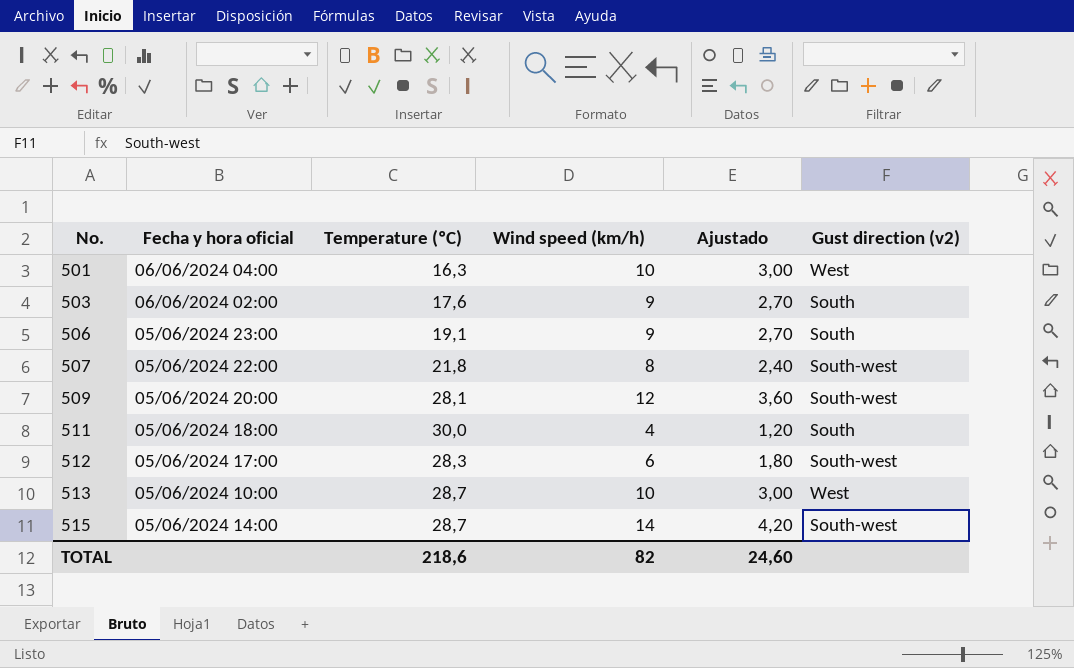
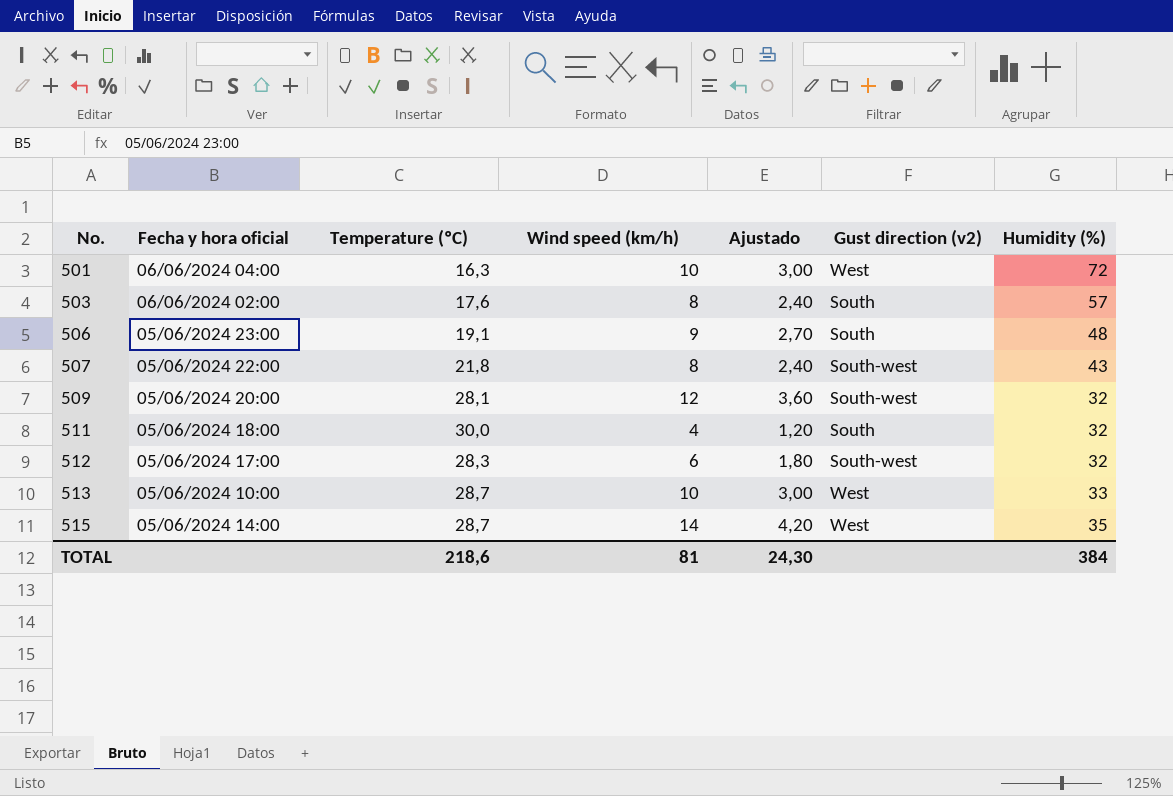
column Humidity (%) | position: none -> 7
503 | Wind speed (km/h): 9 -> 8
503 | Ajustado: 2,70 -> 2,40
515 | Gust direction (v2): South-west -> West
TOTAL | Wind speed (km/h): 82 -> 81
TOTAL | Ajustado: 24,60 -> 24,30

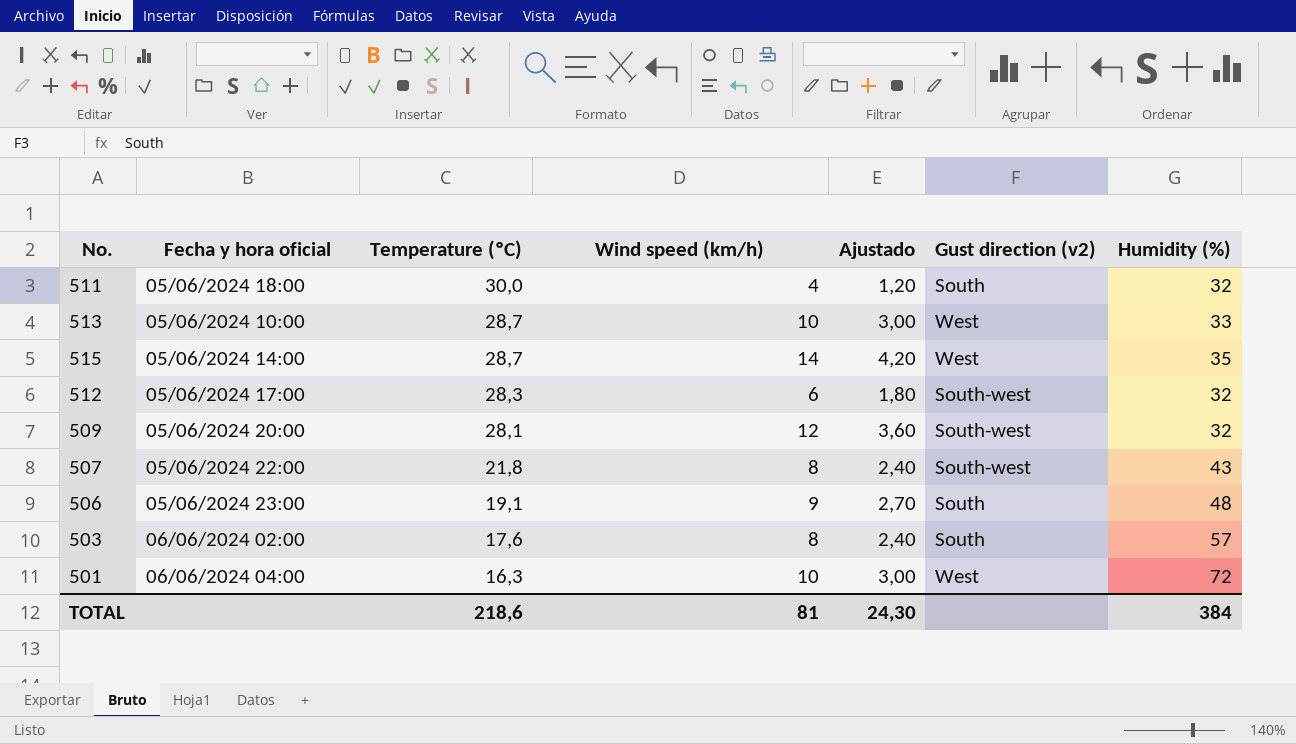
row order: No. ascending -> Temperature (ºC) descending

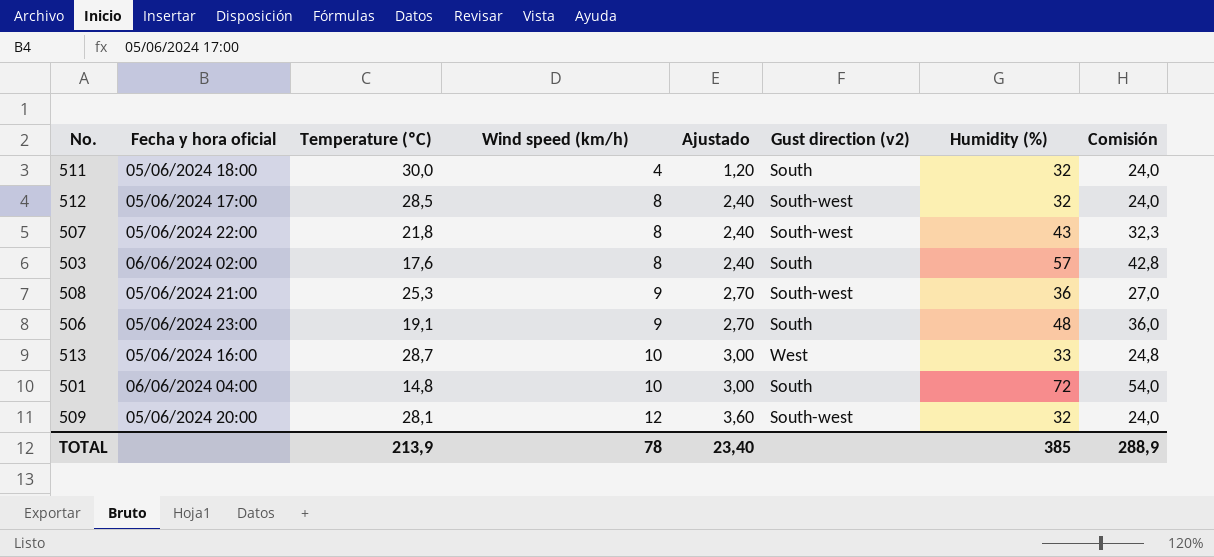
row order: Temperature (ºC) descending -> Wind speed (km/h) ascending
column Comisión | formula: none -> [Humidity (%)] * 0,75
row 515: 05/06/2024 14:00 | 28,7 | 14 | 4,20 | West | 35 -> none
512 | Temperature (ºC): 28,3 -> 28,5
512 | Wind speed (km/h): 6 -> 8
512 | Ajustado: 1,80 -> 2,40
row 508: none -> 05/06/2024 21:00 | 25,3 | 9 | 2,70 | South-west | 36 | 27,0
513 | Fecha y hora oficial: 05/06/2024 10:00 -> 05/06/2024 16:00
501 | Temperature (ºC): 16,3 -> 14,8
501 | Gust direction (v2): West -> South
TOTAL | Temperature (ºC): 218,6 -> 213,9
TOTAL | Wind speed (km/h): 81 -> 78
TOTAL | Ajustado: 24,30 -> 23,40
TOTAL | Humidity (%): 384 -> 385

